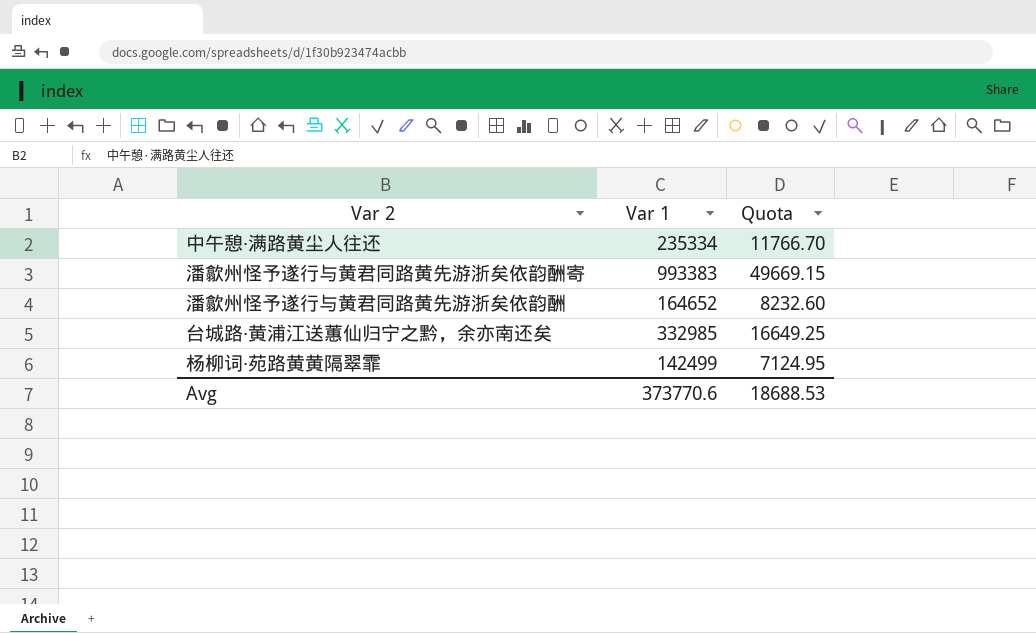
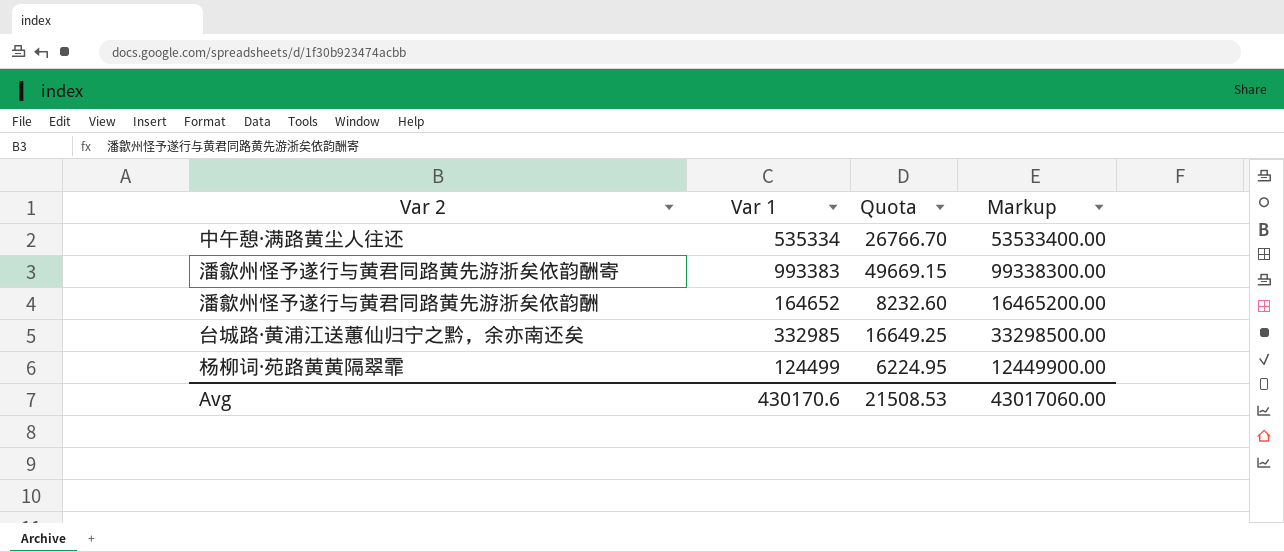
column Markup | formula: none -> [Var 1] * 100
中午憩·满路黄尘人往还 | Var 1: 235334 -> 535334
中午憩·满路黄尘人往还 | Quota: 11766.70 -> 26766.70
杨柳词·苑路黄黄隔翠霏 | Var 1: 142499 -> 124499
杨柳词·苑路黄黄隔翠霏 | Quota: 7124.95 -> 6224.95
Avg | Var 1: 373770.6 -> 430170.6
Avg | Quota: 18688.53 -> 21508.53

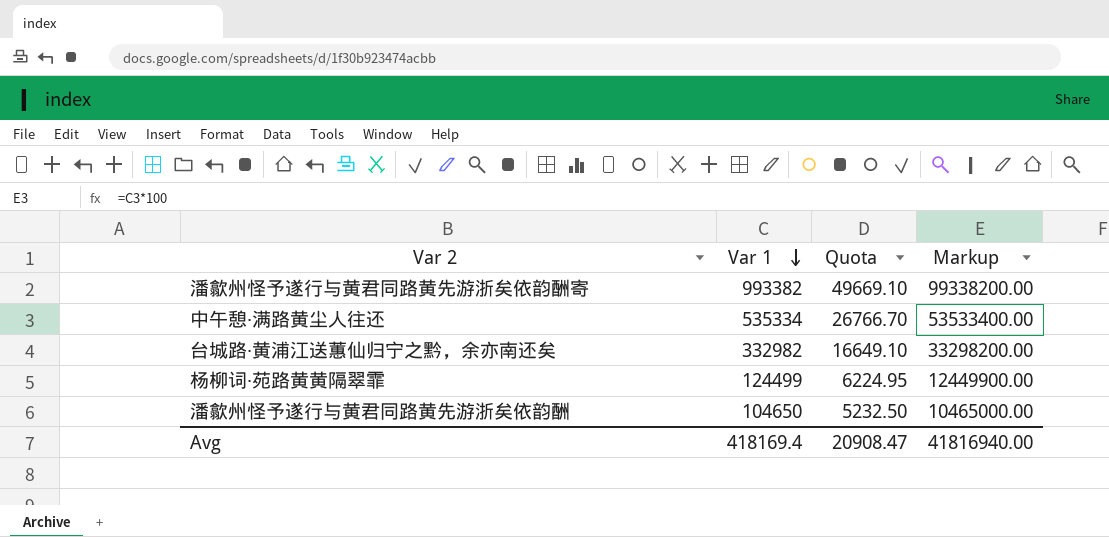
row order: none -> Var 1 descending
潘歙州怪予遂行与黄君同路黄先游浙矣依韵酬寄 | Var 1: 993383 -> 993382
潘歙州怪予遂行与黄君同路黄先游浙矣依韵酬寄 | Quota: 49669.15 -> 49669.10
潘歙州怪予遂行与黄君同路黄先游浙矣依韵酬寄 | Markup: 99338300.00 -> 99338200.00
台城路·黄浦江送蕙仙归宁之黔，余亦南还矣 | Var 1: 332985 -> 332982
台城路·黄浦江送蕙仙归宁之黔，余亦南还矣 | Quota: 16649.25 -> 16649.10
台城路·黄浦江送蕙仙归宁之黔，余亦南还矣 | Markup: 33298500.00 -> 33298200.00
潘歙州怪予遂行与黄君同路黄先游浙矣依韵酬 | Var 1: 164652 -> 104650
潘歙州怪予遂行与黄君同路黄先游浙矣依韵酬 | Quota: 8232.60 -> 5232.50
潘歙州怪予遂行与黄君同路黄先游浙矣依韵酬 | Markup: 16465200.00 -> 10465000.00
Avg | Var 1: 430170.6 -> 418169.4
Avg | Quota: 21508.53 -> 20908.47
Avg | Markup: 43017060.00 -> 41816940.00

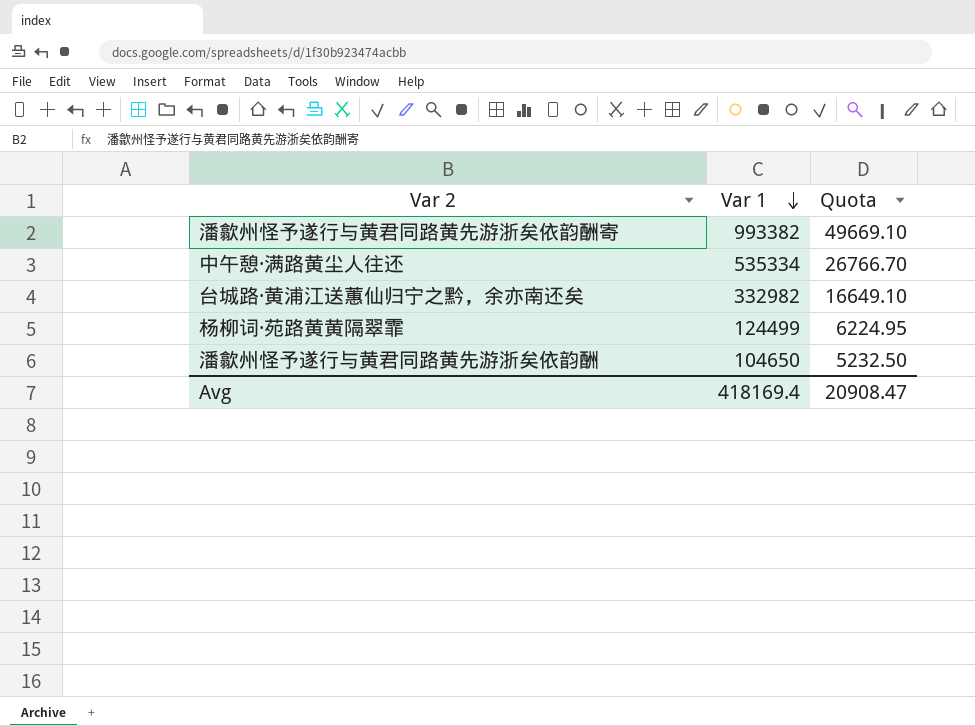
column Markup | formula: [Var 1] * 100 -> none

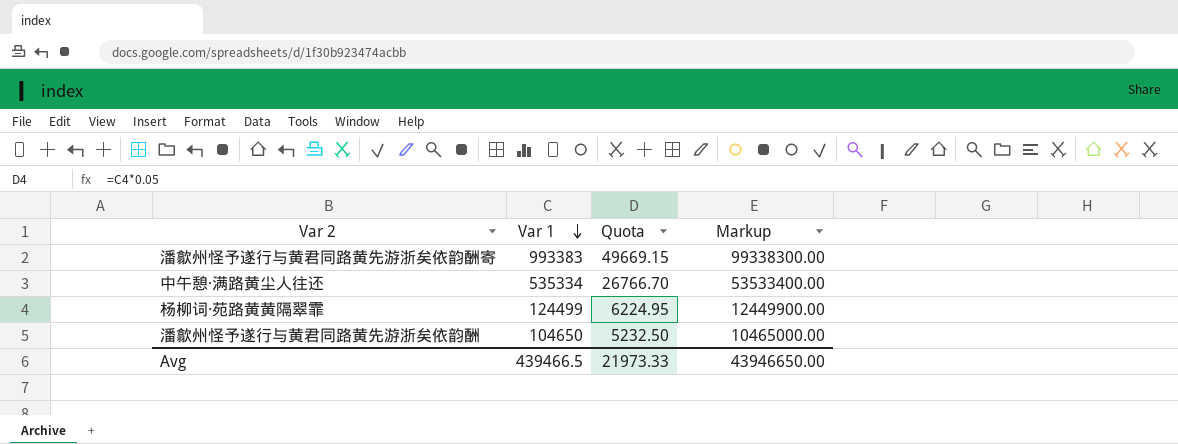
column Markup | formula: none -> [Var 1] * 100
row 台城路·黄浦江送蕙仙归宁之黔，余亦南还矣: 332982 | 16649.10 -> none
潘歙州怪予遂行与黄君同路黄先游浙矣依韵酬寄 | Var 1: 993382 -> 993383
潘歙州怪予遂行与黄君同路黄先游浙矣依韵酬寄 | Quota: 49669.10 -> 49669.15
Avg | Var 1: 418169.4 -> 439466.5
Avg | Quota: 20908.47 -> 21973.33

